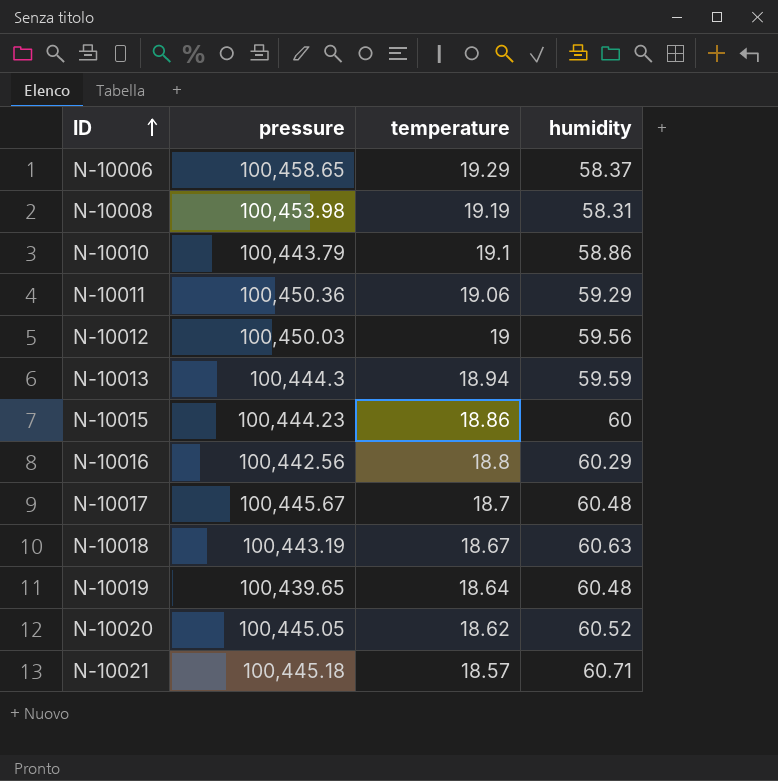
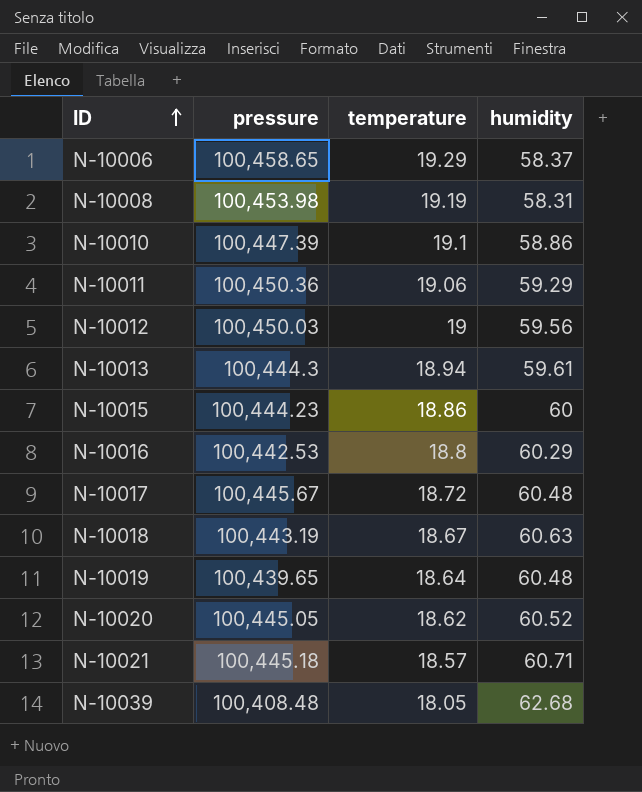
N-10010 | pressure: 100,443.79 -> 100,447.39
N-10013 | humidity: 59.59 -> 59.61
N-10016 | pressure: 100,442.56 -> 100,442.53
N-10017 | temperature: 18.7 -> 18.72
row N-10039: none -> 100,408.48 | 18.05 | 62.68

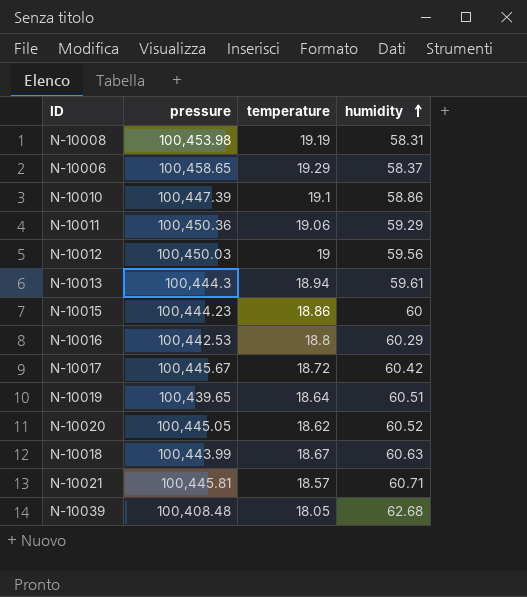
row order: ID ascending -> humidity ascending
N-10017 | humidity: 60.48 -> 60.42
N-10019 | humidity: 60.48 -> 60.51
N-10018 | pressure: 100,443.19 -> 100,443.99
N-10021 | pressure: 100,445.18 -> 100,445.81

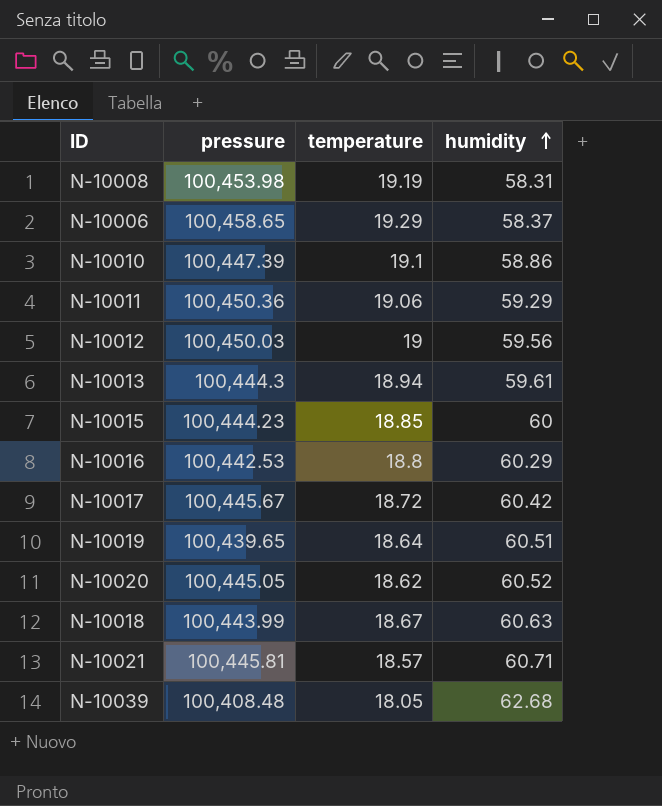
N-10015 | temperature: 18.86 -> 18.85

